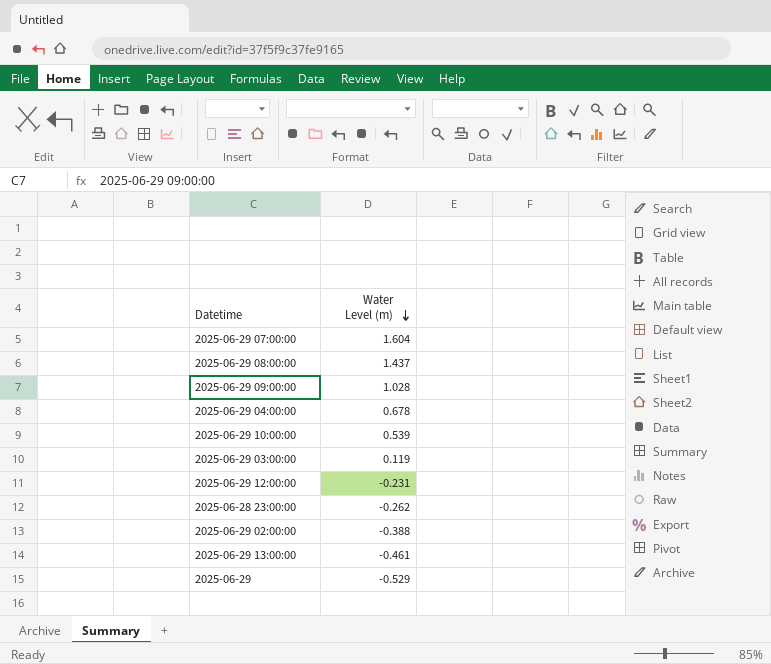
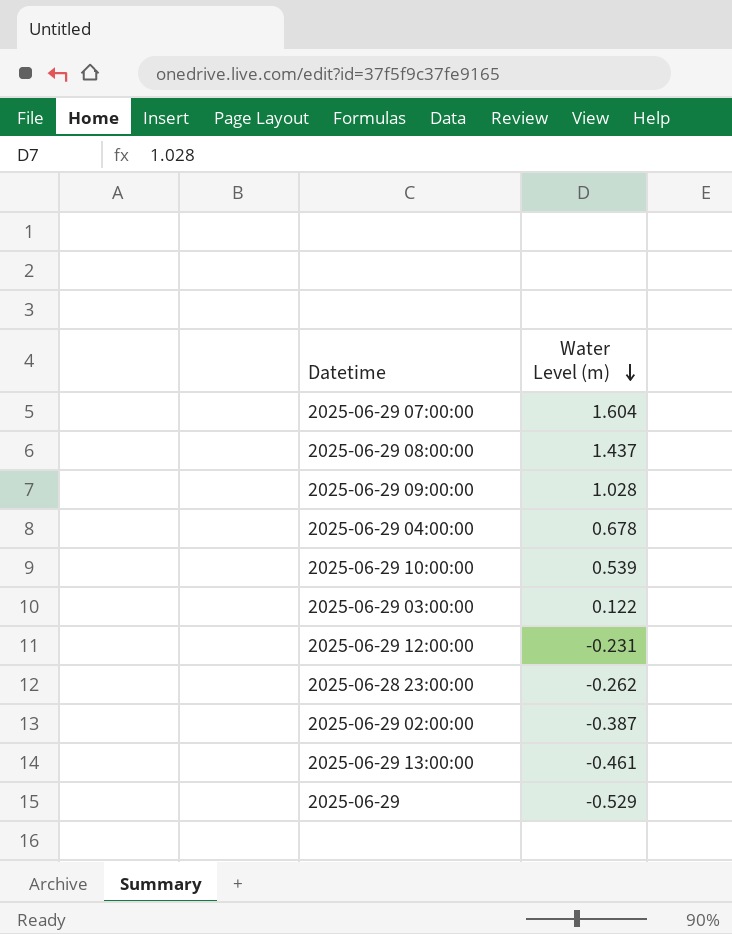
2025-06-29 03:00:00 | Water Level (m): 0.119 -> 0.122
2025-06-29 02:00:00 | Water Level (m): -0.388 -> -0.387

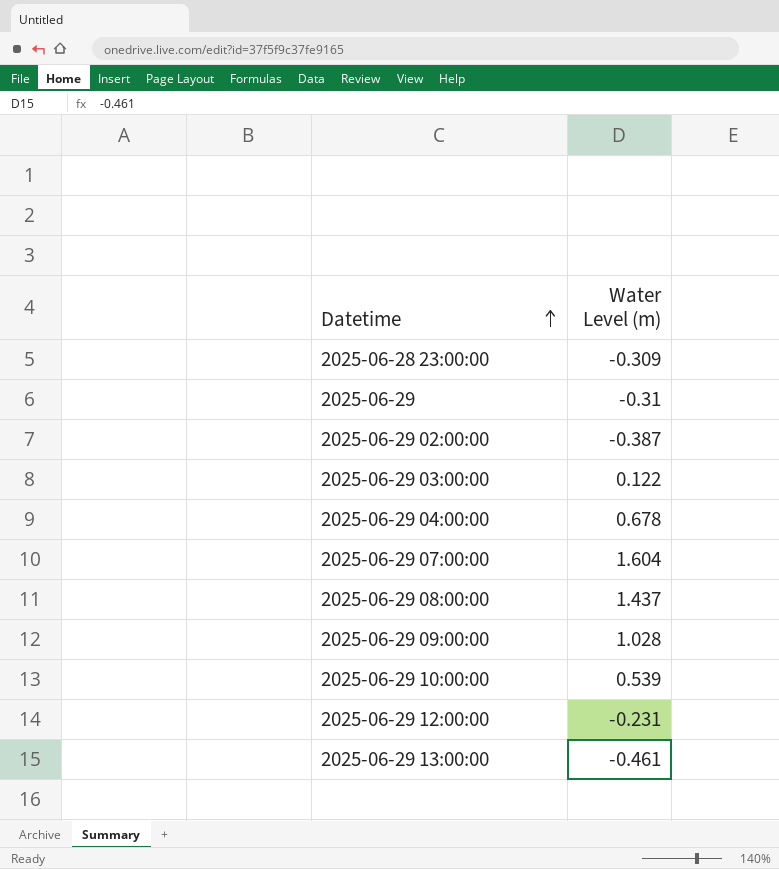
row order: Water Level (m) descending -> Datetime ascending
2025-06-28 23:00:00 | Water Level (m): -0.262 -> -0.309
2025-06-29 | Water Level (m): -0.529 -> -0.31

